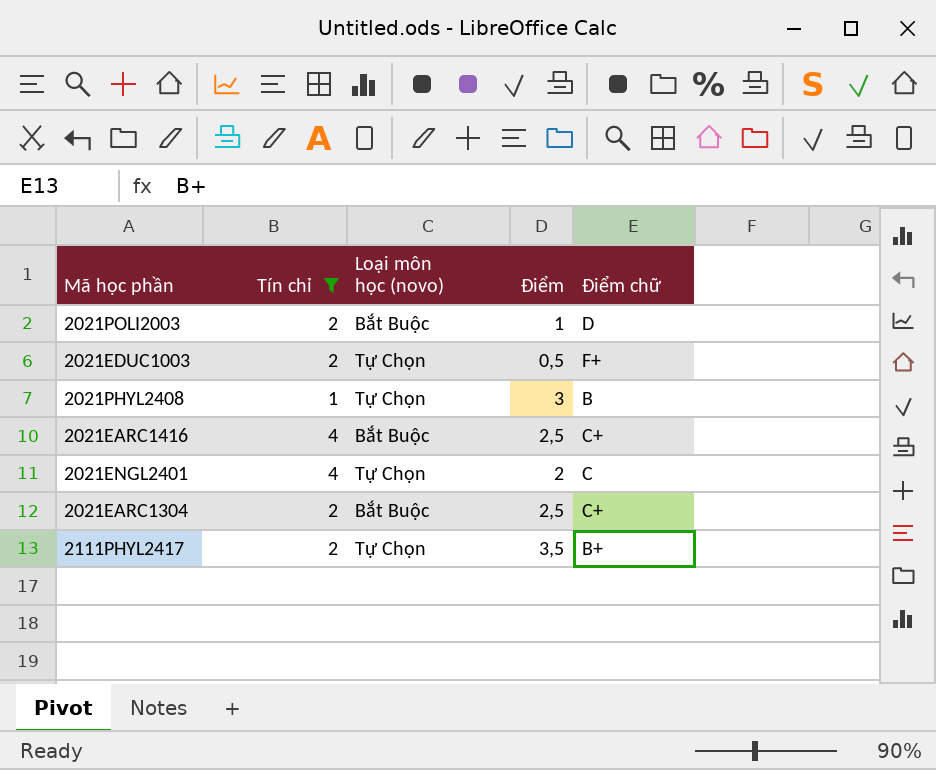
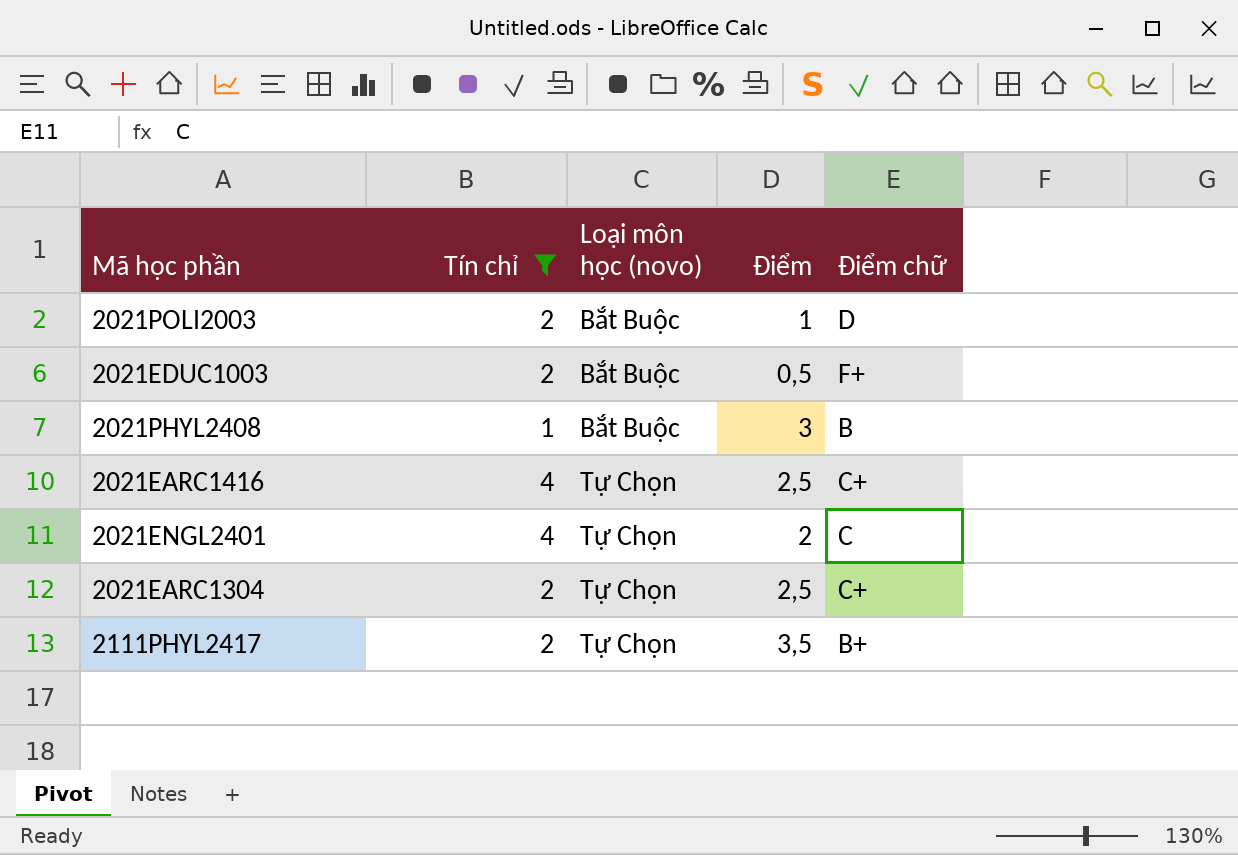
2021EDUC1003 | Loại môn học (novo): Tự Chọn -> Bắt Buộc
2021PHYL2408 | Loại môn học (novo): Tự Chọn -> Bắt Buộc
2021EARC1416 | Loại môn học (novo): Bắt Buộc -> Tự Chọn
2021EARC1304 | Loại môn học (novo): Bắt Buộc -> Tự Chọn

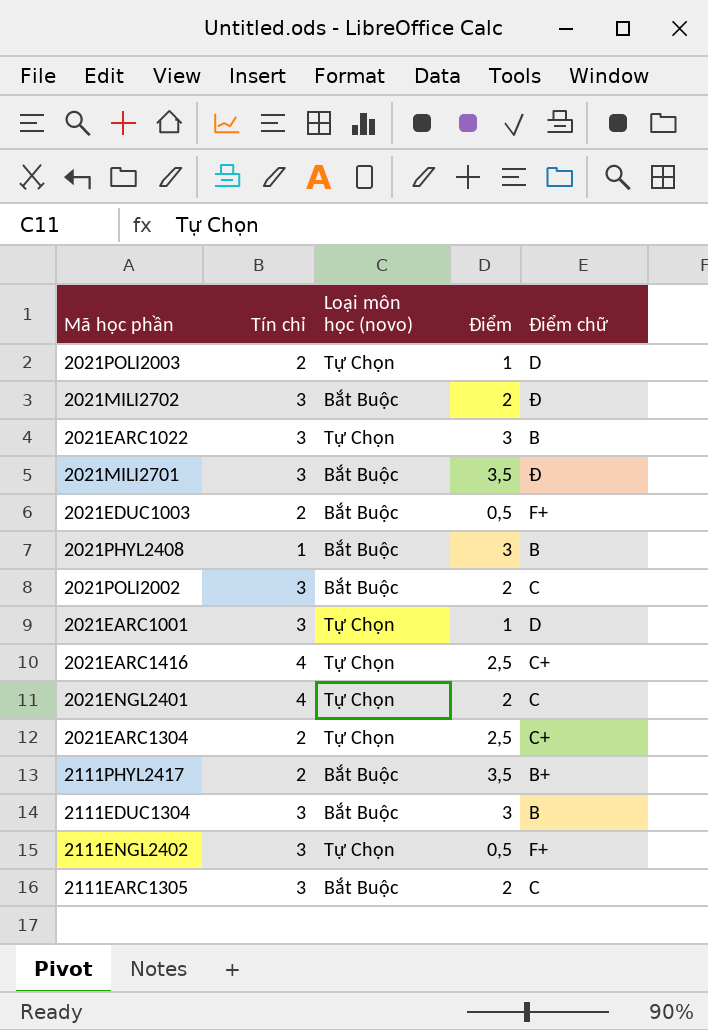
filter: Tín chỉ != 3 -> none
2021POLI2003 | Loại môn học (novo): Bắt Buộc -> Tự Chọn
2111PHYL2417 | Loại môn học (novo): Tự Chọn -> Bắt Buộc

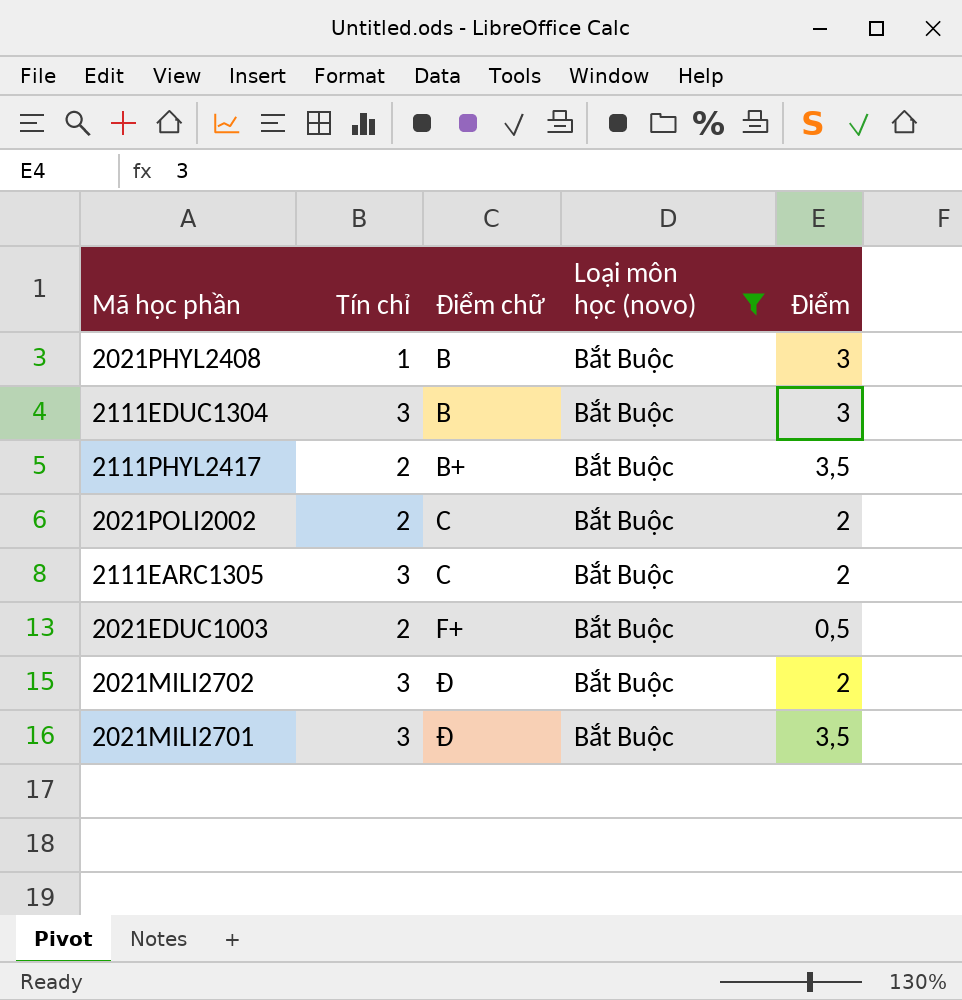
filter: none -> Loại môn học (novo) = Bắt Buộc
row order: none -> Điểm chữ ascending
column Điểm chữ | position: 5 -> 3
2021POLI2002 | Tín chỉ: 3 -> 2

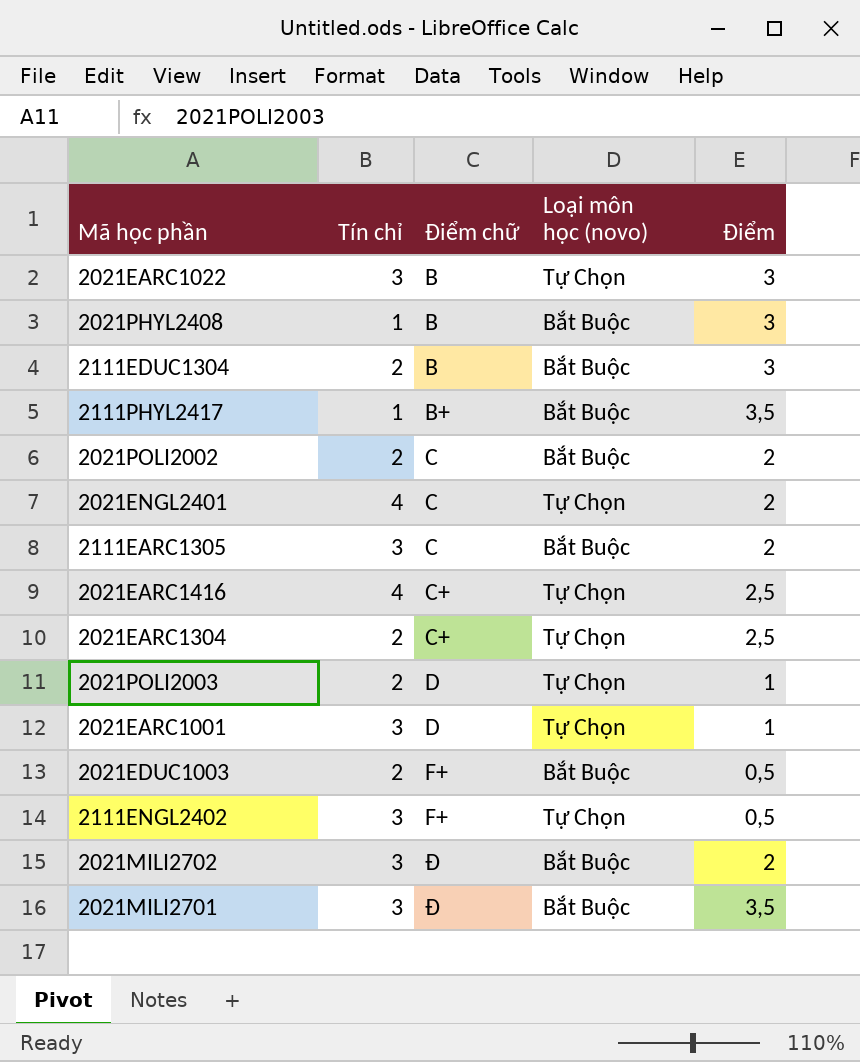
filter: Loại môn học (novo) = Bắt Buộc -> none
2111EDUC1304 | Tín chỉ: 3 -> 2
2111PHYL2417 | Tín chỉ: 2 -> 1

